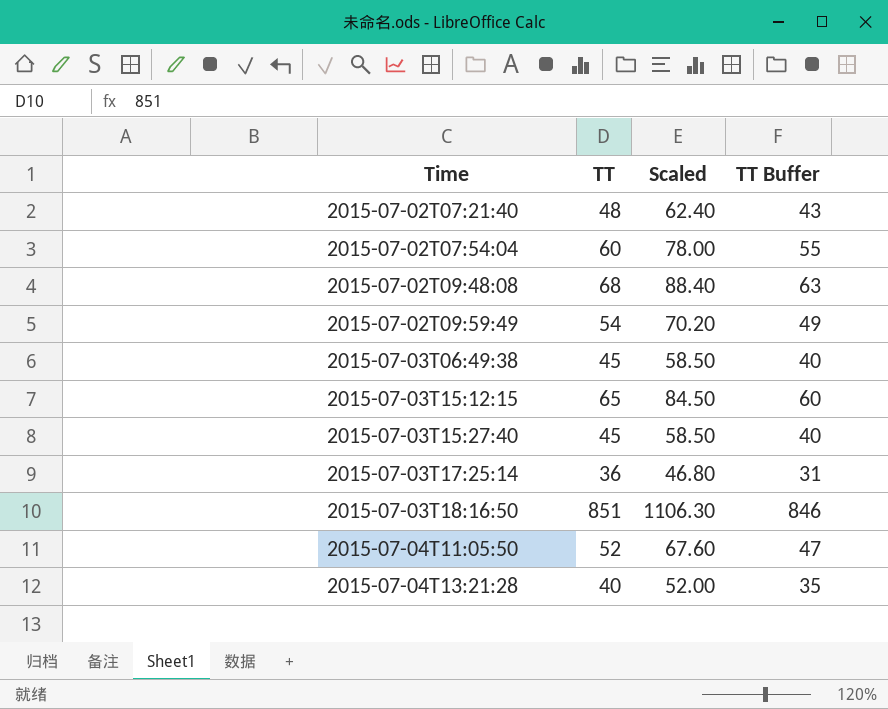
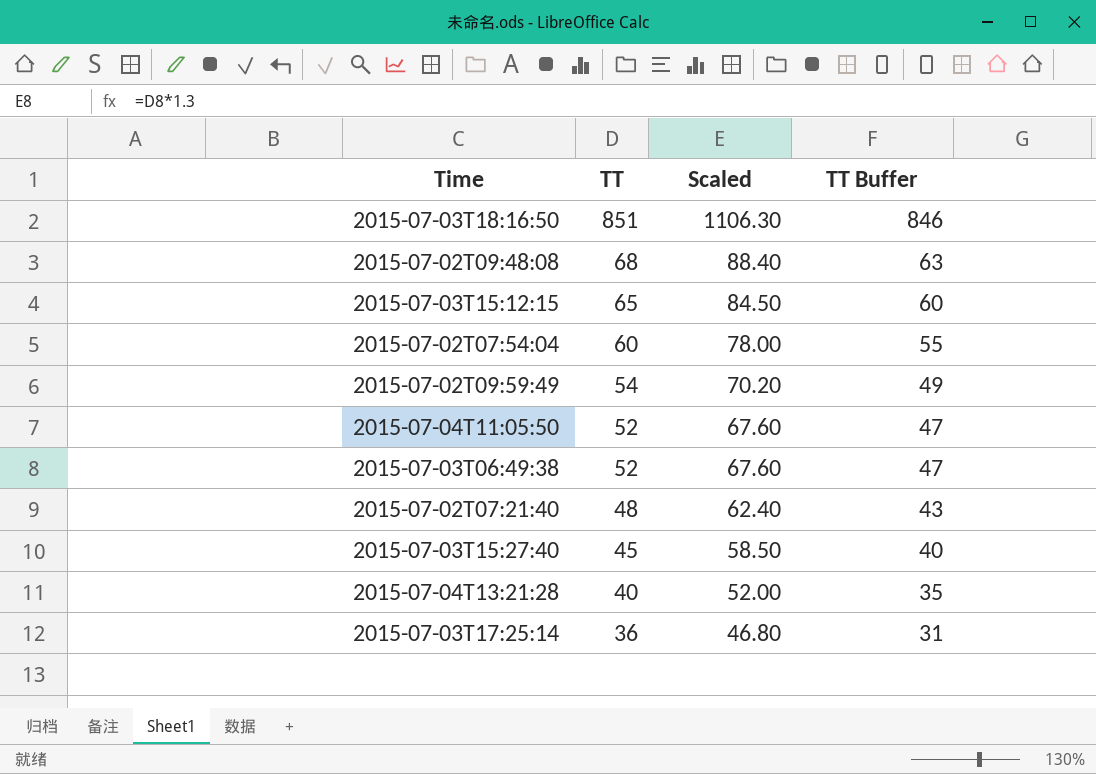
row order: Time ascending -> TT descending
2015-07-03T06:49:38 | TT: 45 -> 52
2015-07-03T06:49:38 | Scaled: 58.50 -> 67.60
2015-07-03T06:49:38 | TT Buffer: 40 -> 47

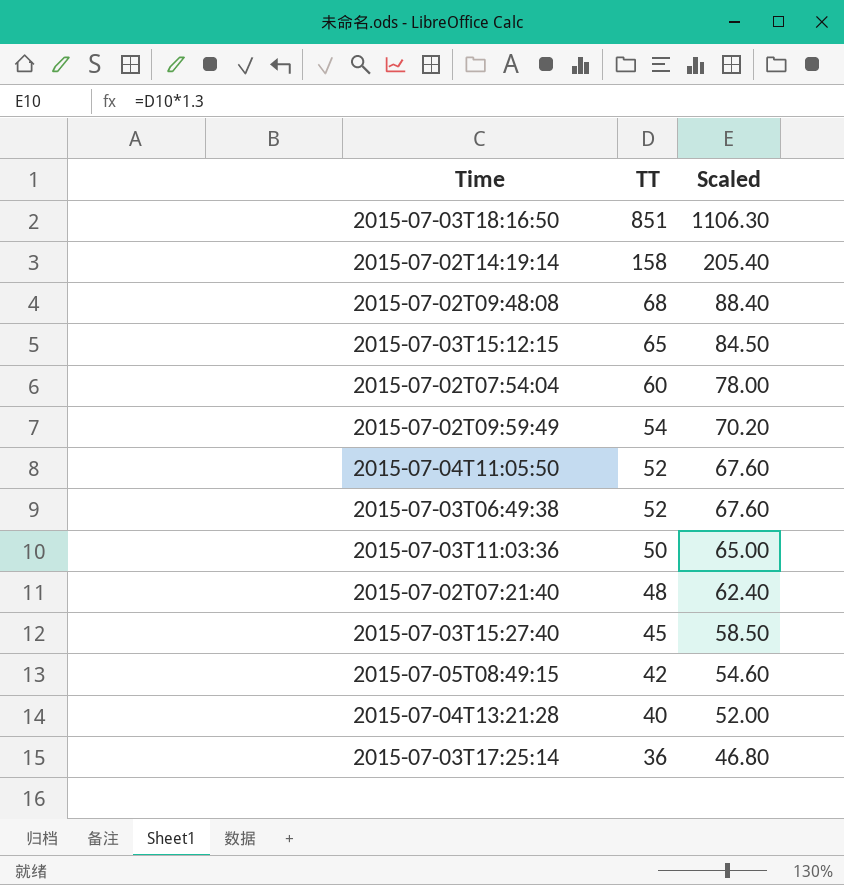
column TT Buffer | formula: [TT] - 5 -> none
row 2015-07-02T14:19:14: none -> 158 | 205.40
row 2015-07-03T11:03:36: none -> 50 | 65.00
row 2015-07-05T08:49:15: none -> 42 | 54.60

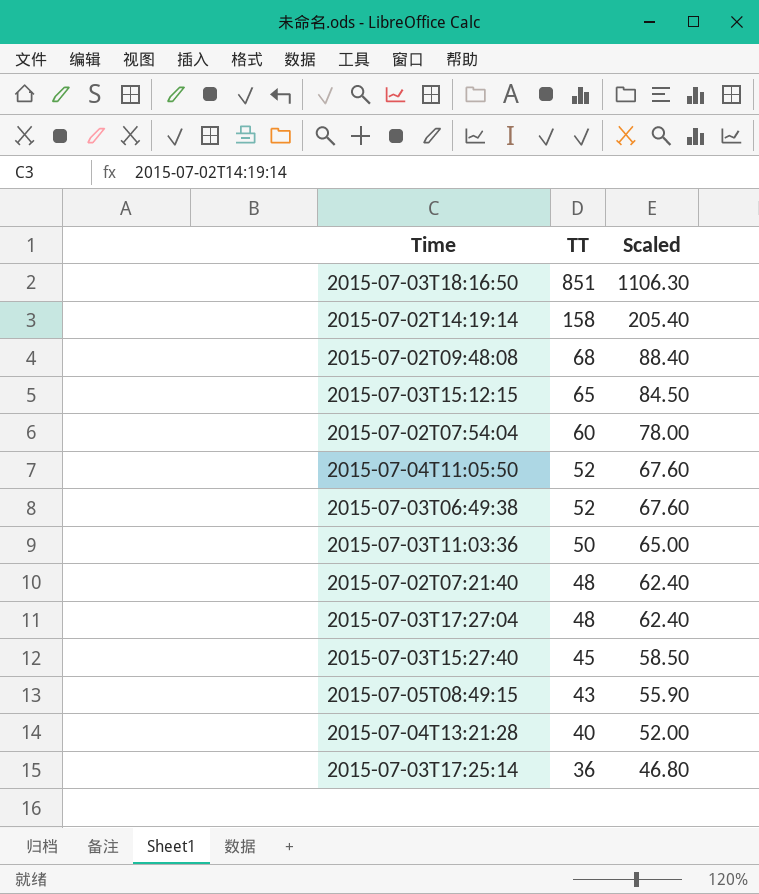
row 2015-07-02T09:59:49: 54 | 70.20 -> none
row 2015-07-03T17:27:04: none -> 48 | 62.40
2015-07-05T08:49:15 | TT: 42 -> 43
2015-07-05T08:49:15 | Scaled: 54.60 -> 55.90

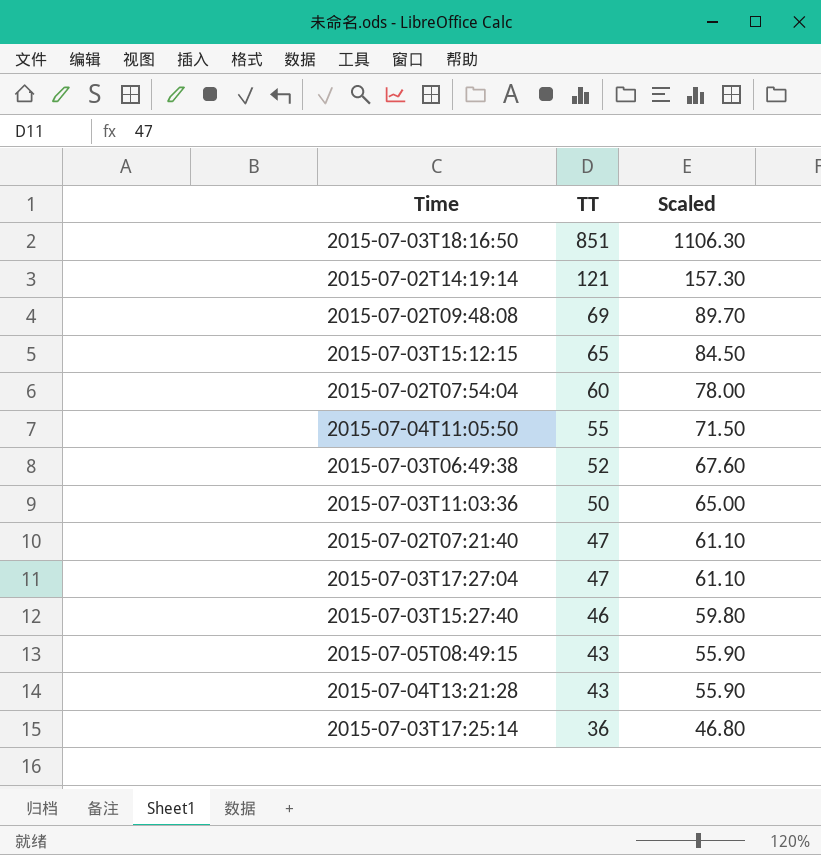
2015-07-02T14:19:14 | TT: 158 -> 121
2015-07-02T14:19:14 | Scaled: 205.40 -> 157.30
2015-07-02T09:48:08 | TT: 68 -> 69
2015-07-02T09:48:08 | Scaled: 88.40 -> 89.70
2015-07-04T11:05:50 | TT: 52 -> 55
2015-07-04T11:05:50 | Scaled: 67.60 -> 71.50
2015-07-02T07:21:40 | TT: 48 -> 47
2015-07-02T07:21:40 | Scaled: 62.40 -> 61.10
2015-07-03T17:27:04 | TT: 48 -> 47
2015-07-03T17:27:04 | Scaled: 62.40 -> 61.10
2015-07-03T15:27:40 | TT: 45 -> 46
2015-07-03T15:27:40 | Scaled: 58.50 -> 59.80
2015-07-04T13:21:28 | TT: 40 -> 43
2015-07-04T13:21:28 | Scaled: 52.00 -> 55.90

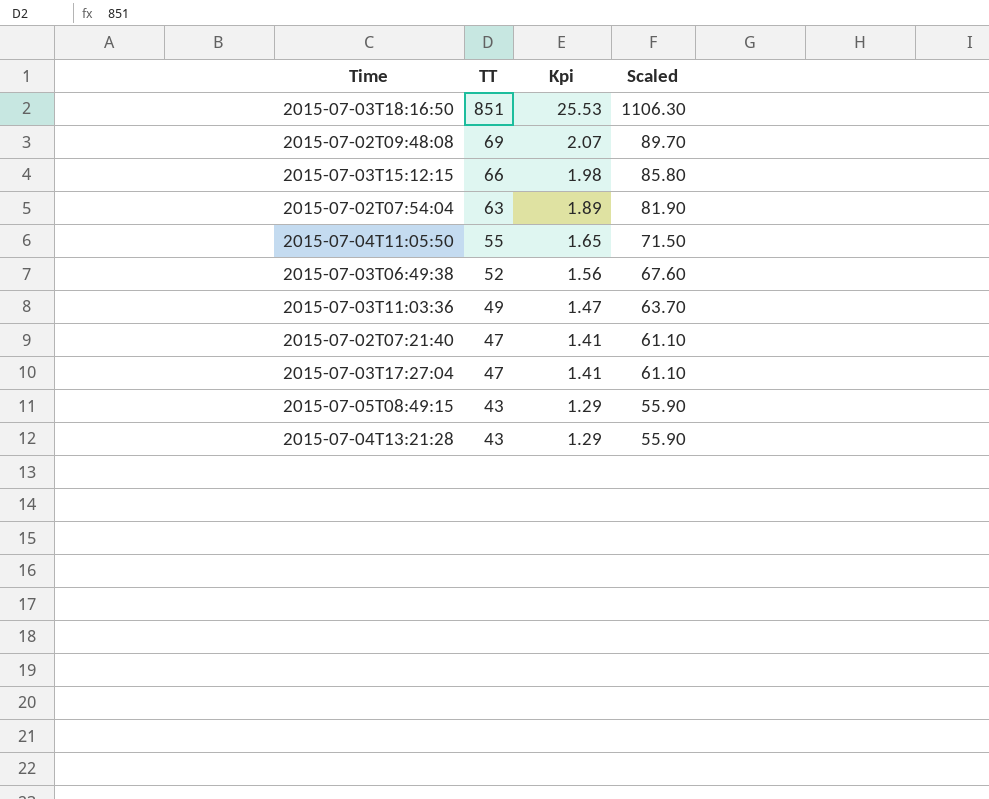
column Kpi | formula: none -> [TT] * 0.03
row 2015-07-02T14:19:14: 121 | 157.30 -> none
row 2015-07-03T15:27:40: 46 | 59.80 -> none
row 2015-07-03T17:25:14: 36 | 46.80 -> none
2015-07-03T15:12:15 | TT: 65 -> 66
2015-07-03T15:12:15 | Scaled: 84.50 -> 85.80
2015-07-02T07:54:04 | TT: 60 -> 63
2015-07-02T07:54:04 | Scaled: 78.00 -> 81.90
2015-07-03T11:03:36 | TT: 50 -> 49
2015-07-03T11:03:36 | Scaled: 65.00 -> 63.70

